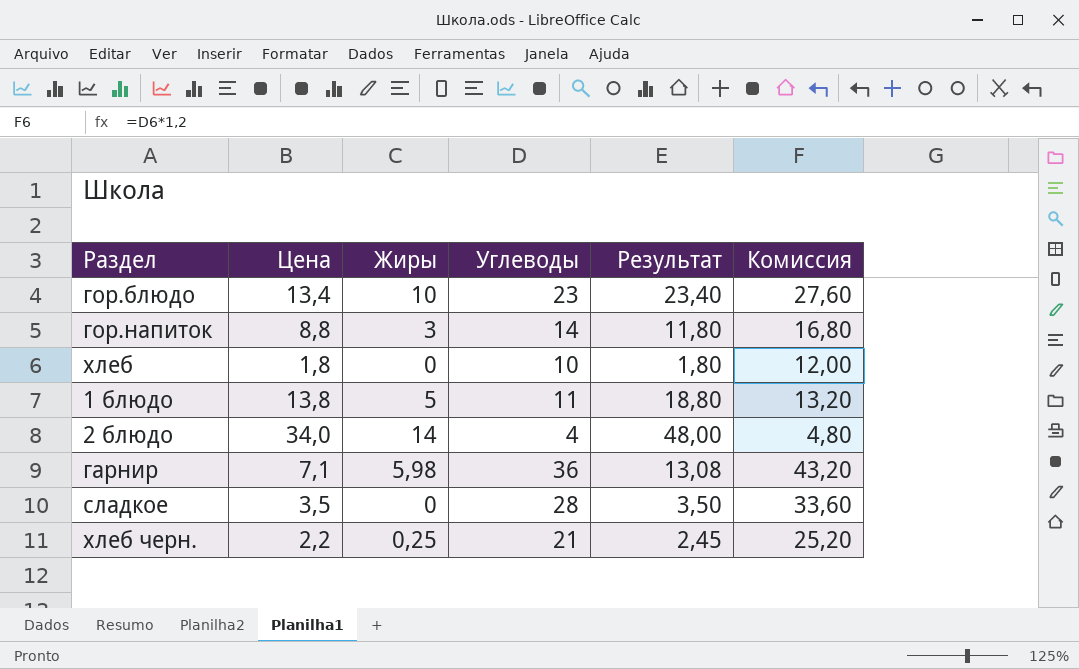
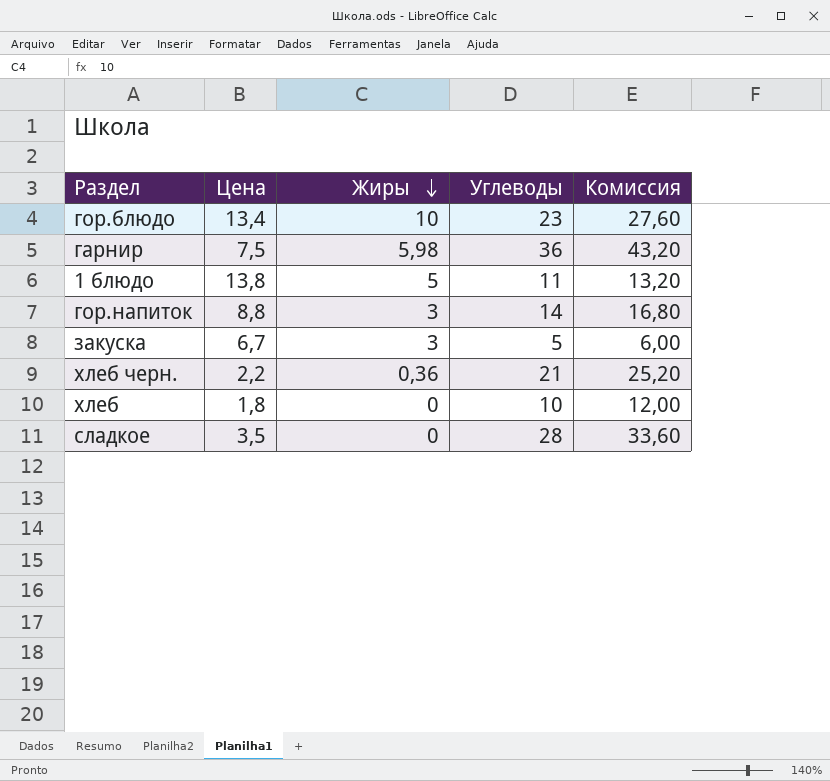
row order: none -> Жиры descending
column Результат | formula: [Цена] + [Жиры] -> none
row 2 блюдо: 34,0 | 14 | 4 | 48,00 | 4,80 -> none
гарнир | Цена: 7,1 -> 7,5
row закуска: none -> 6,7 | 3 | 5 | 6,00
хлеб черн. | Жиры: 0,25 -> 0,36

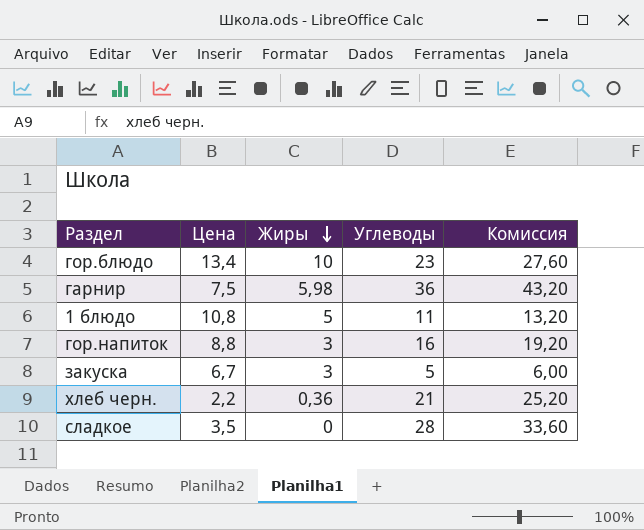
row хлеб: 1,8 | 0 | 10 | 12,00 -> none
1 блюдо | Цена: 13,8 -> 10,8
гор.напиток | Углеводы: 14 -> 16
гор.напиток | Комиссия: 16,80 -> 19,20

